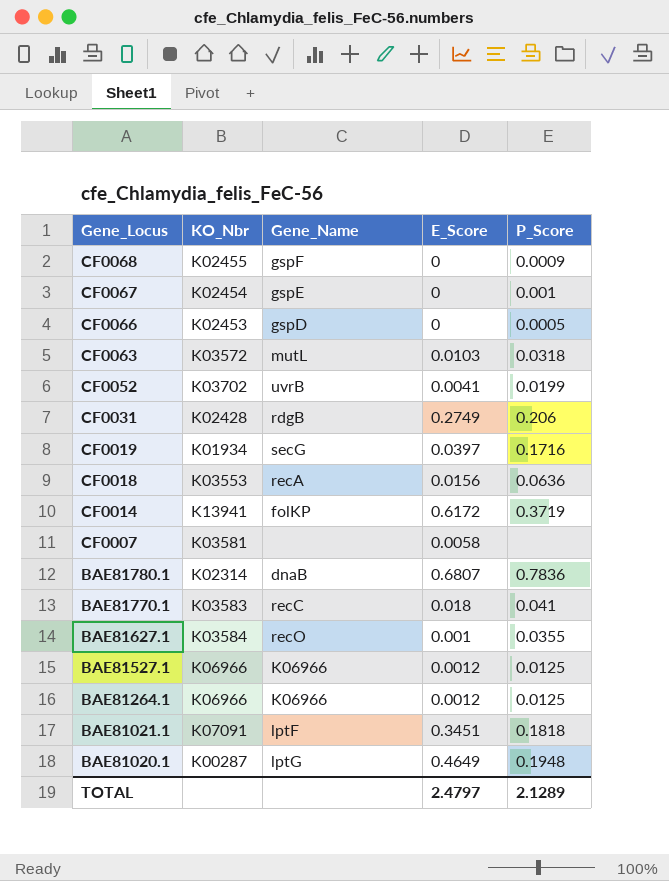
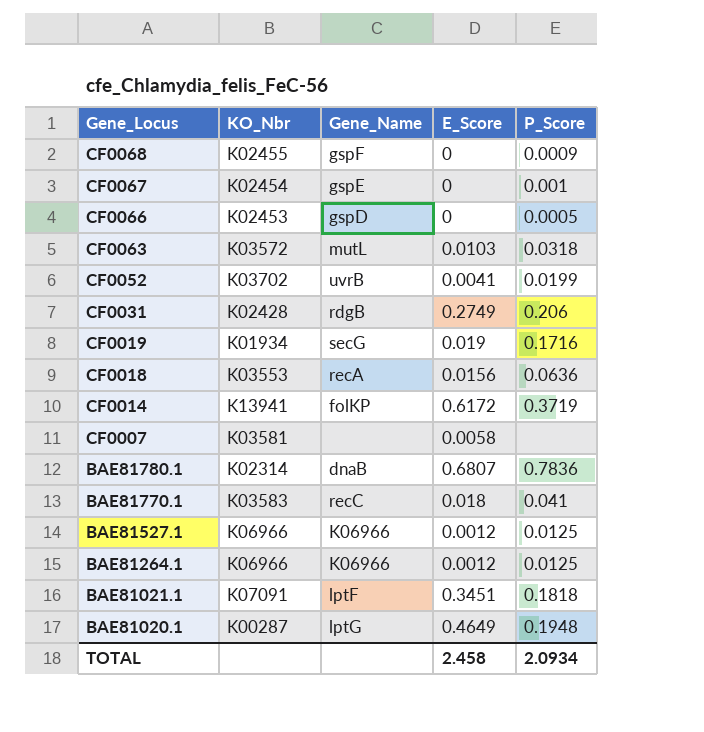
row BAE81627.1: K03584 | recO | 0.001 | 0.0355 -> none
CF0019 | E_Score: 0.0397 -> 0.019
TOTAL | E_Score: 2.4797 -> 2.458
TOTAL | P_Score: 2.1289 -> 2.0934

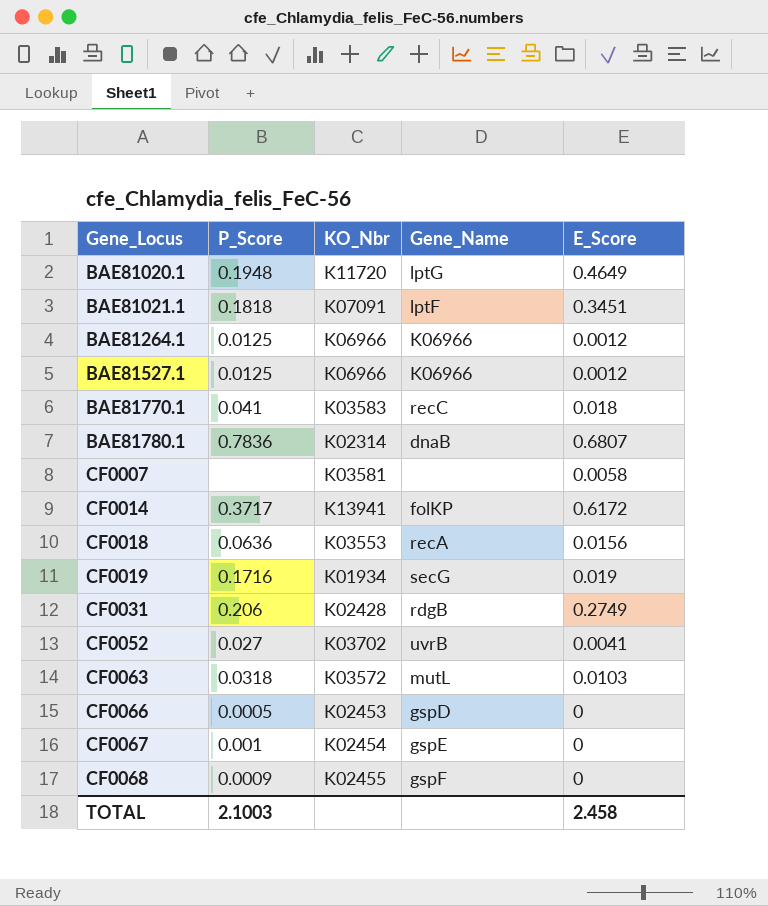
row order: Gene_Locus descending -> Gene_Locus ascending
column P_Score | position: 5 -> 2
BAE81020.1 | KO_Nbr: K00287 -> K11720
CF0014 | P_Score: 0.3719 -> 0.3717
CF0052 | P_Score: 0.0199 -> 0.027
TOTAL | P_Score: 2.0934 -> 2.1003

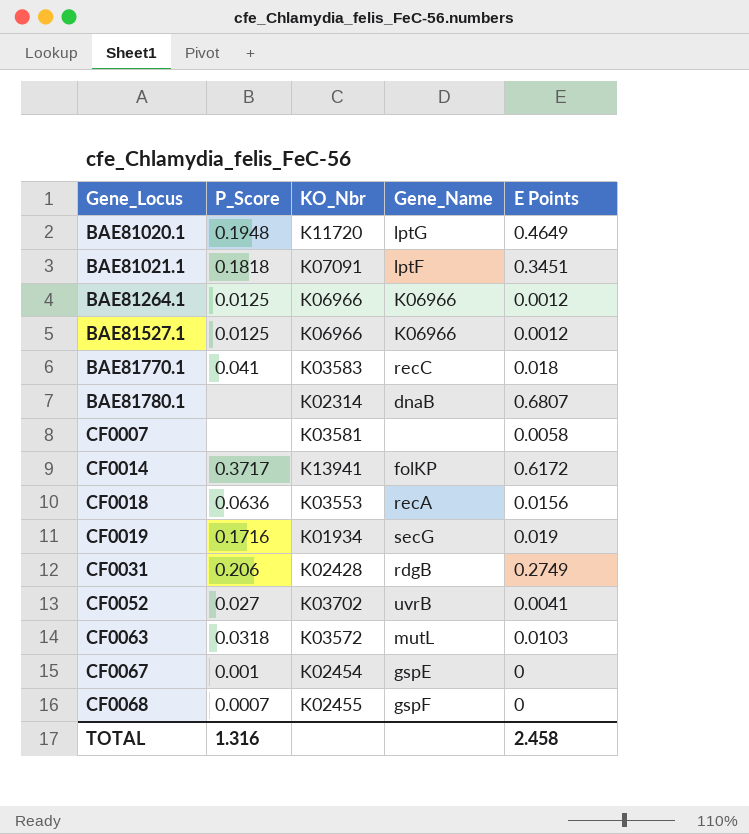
column name: E_Score -> E Points
row CF0066: 0.0005 | K02453 | gspD | 0 -> none
BAE81780.1 | P_Score: 0.7836 -> none
CF0068 | P_Score: 0.0009 -> 0.0007
TOTAL | P_Score: 2.1003 -> 1.316

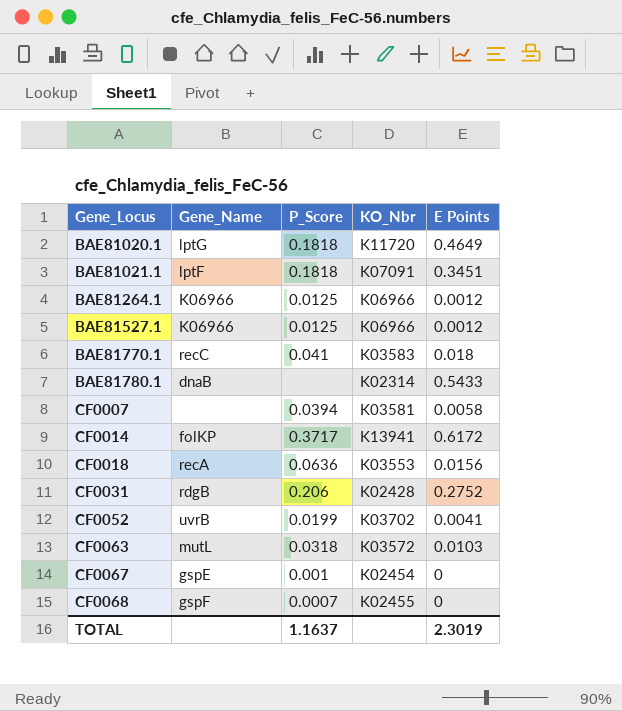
column Gene_Name | position: 4 -> 2
row CF0019: 0.1716 | K01934 | secG | 0.019 -> none
BAE81020.1 | P_Score: 0.1948 -> 0.1818
BAE81780.1 | E Points: 0.6807 -> 0.5433
CF0007 | P_Score: none -> 0.0394
CF0031 | E Points: 0.2749 -> 0.2752
CF0052 | P_Score: 0.027 -> 0.0199
TOTAL | P_Score: 1.316 -> 1.1637
TOTAL | E Points: 2.458 -> 2.3019

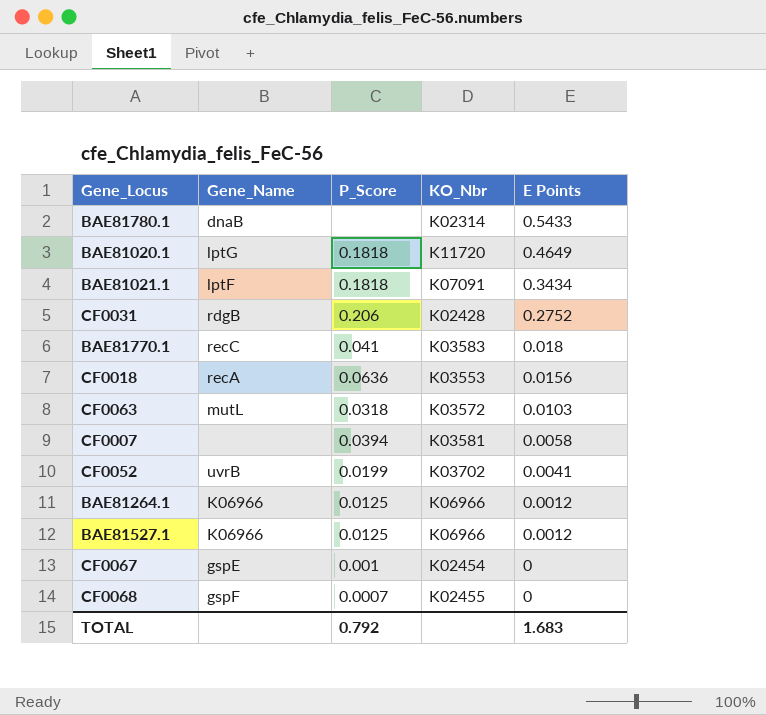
row order: Gene_Locus ascending -> E Points descending
row CF0014: folKP | 0.3717 | K13941 | 0.6172 -> none
BAE81021.1 | E Points: 0.3451 -> 0.3434
TOTAL | P_Score: 1.1637 -> 0.792
TOTAL | E Points: 2.3019 -> 1.683

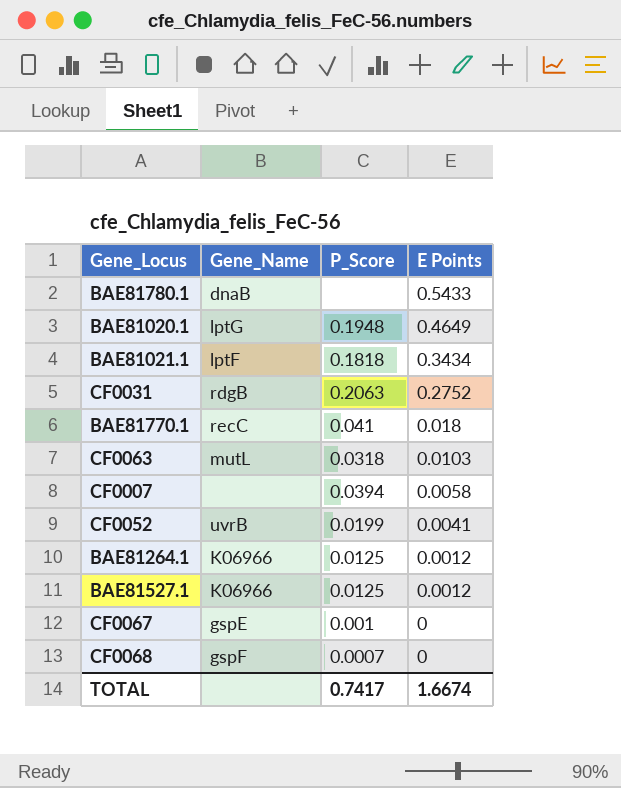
column KO_Nbr | position: 4 -> none
row CF0018: recA | 0.0636 | K03553 | 0.0156 -> none
BAE81020.1 | P_Score: 0.1818 -> 0.1948
CF0031 | P_Score: 0.206 -> 0.2063
TOTAL | P_Score: 0.792 -> 0.7417
TOTAL | E Points: 1.683 -> 1.6674

